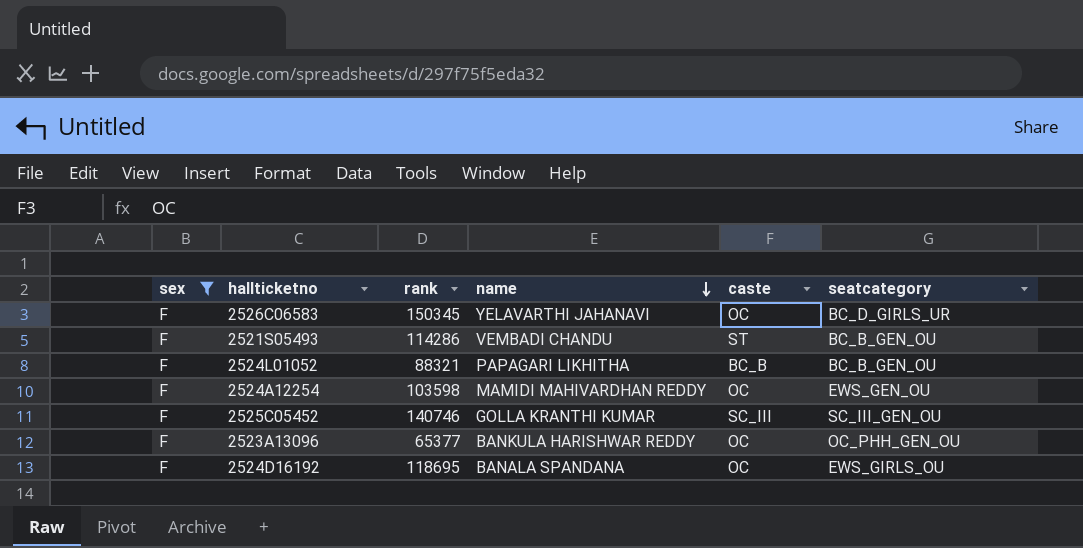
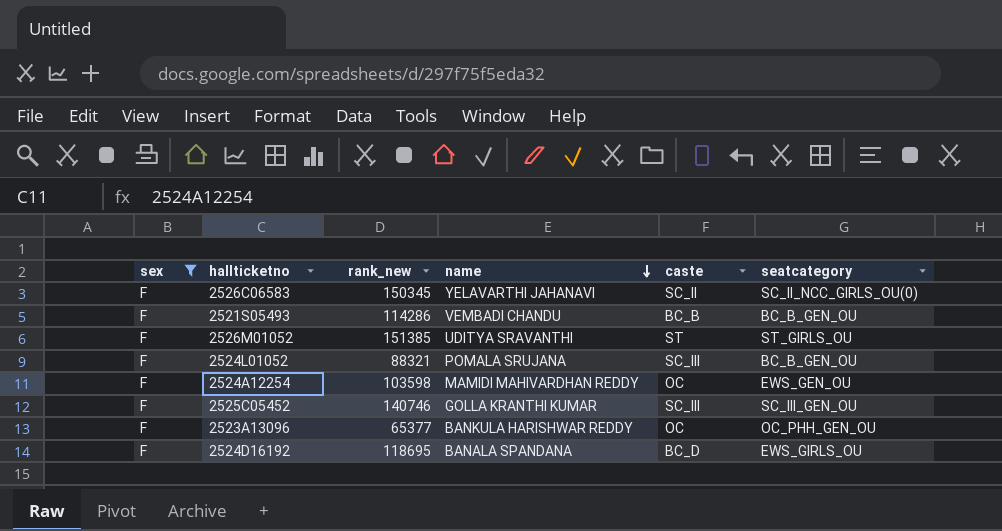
column name: rank -> rank_new
2526C06583 | caste: OC -> SC_II
2526C06583 | seatcategory: BC_D_GIRLS_UR -> SC_II_NCC_GIRLS_OU(0)
2521S05493 | caste: ST -> BC_B
row 2526M01052: none -> F | 151385 | UDITYA SRAVANTHI | ST | ST_GIRLS_OU
2524L01052 | name: PAPAGARI LIKHITHA -> POMALA SRUJANA
2524L01052 | caste: BC_B -> SC_III
2524D16192 | caste: OC -> BC_D

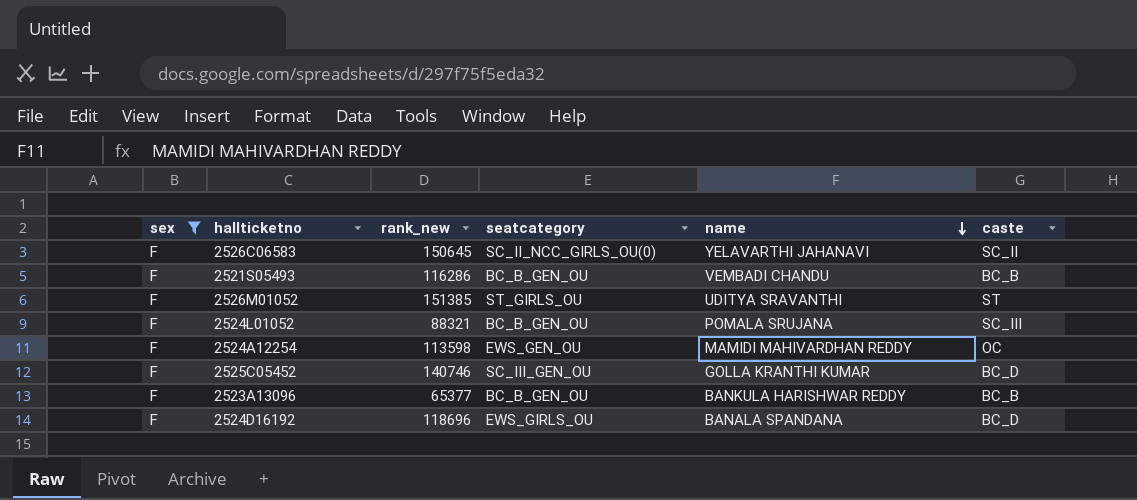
column seatcategory | position: 6 -> 4
2526C06583 | rank_new: 150345 -> 150645
2521S05493 | rank_new: 114286 -> 116286
2524A12254 | rank_new: 103598 -> 113598
2525C05452 | caste: SC_III -> BC_D
2523A13096 | seatcategory: OC_PHH_GEN_OU -> BC_B_GEN_OU
2523A13096 | caste: OC -> BC_B
2524D16192 | rank_new: 118695 -> 118696

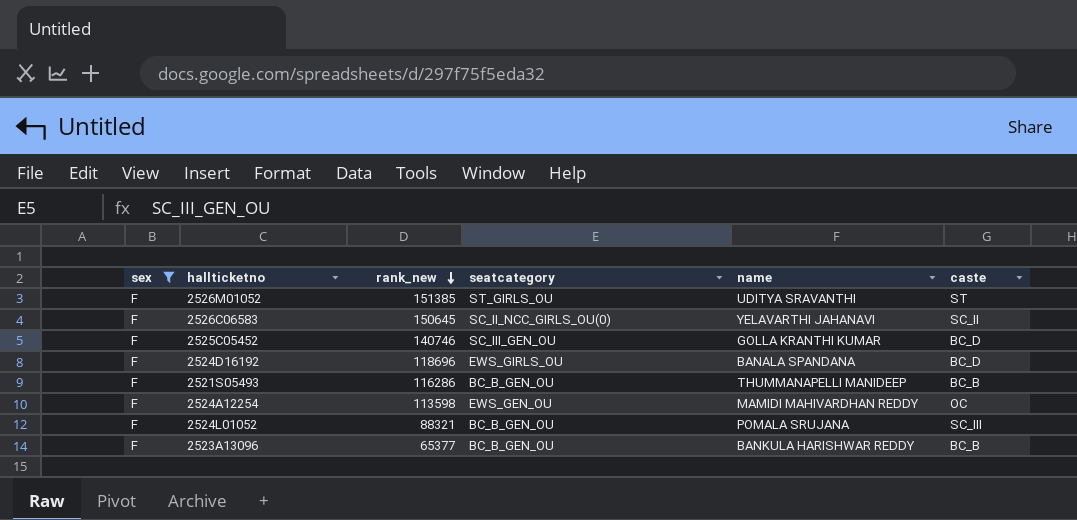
row order: name descending -> rank_new descending
2521S05493 | name: VEMBADI CHANDU -> THUMMANAPELLI MANIDEEP

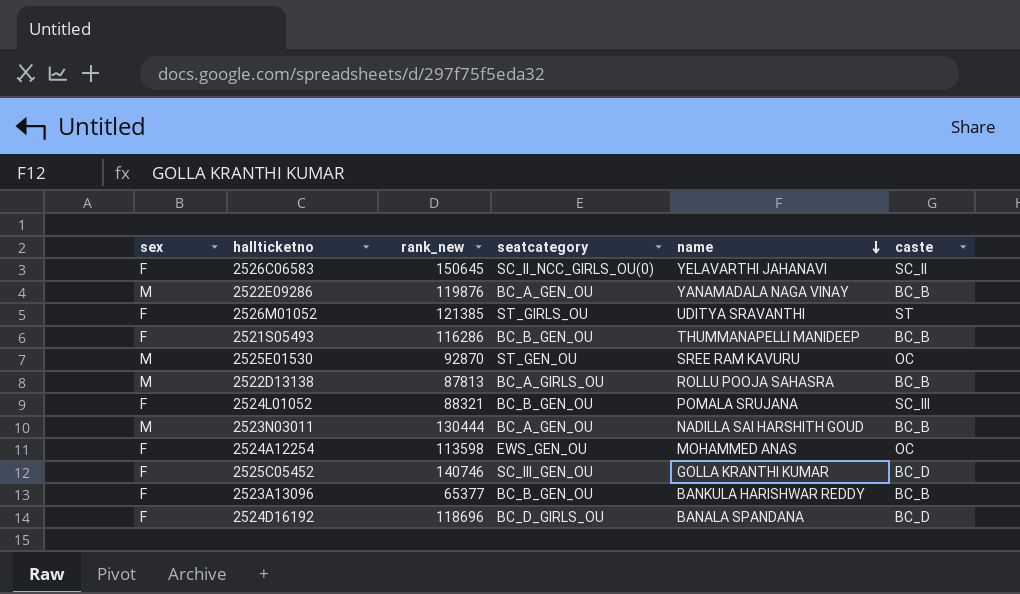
filter: sex = F -> none
row order: rank_new descending -> name descending
2526M01052 | rank_new: 151385 -> 121385
2524A12254 | name: MAMIDI MAHIVARDHAN REDDY -> MOHAMMED ANAS
2524D16192 | seatcategory: EWS_GIRLS_OU -> BC_D_GIRLS_OU

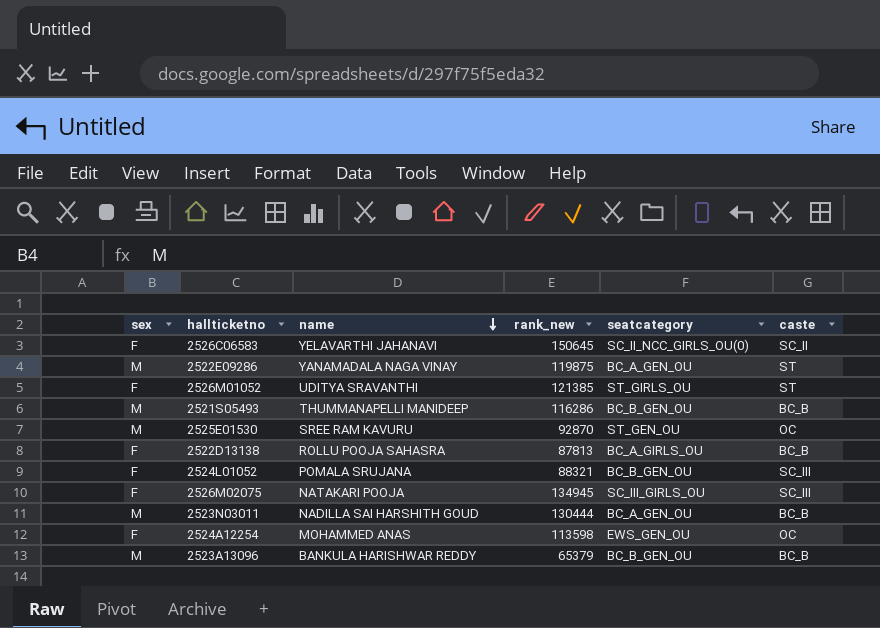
column name | position: 5 -> 3
row 2525C05452: F | 140746 | SC_III_GEN_OU | GOLLA KRANTHI KUMAR | BC_D -> none
row 2524D16192: F | 118696 | BC_D_GIRLS_OU | BANALA SPANDANA | BC_D -> none
2522E09286 | rank_new: 119876 -> 119875
2522E09286 | caste: BC_B -> ST
2521S05493 | sex: F -> M
2522D13138 | sex: M -> F
row 2526M02075: none -> F | NATAKARI POOJA | 134945 | SC_III_GIRLS_OU | SC_III
2523A13096 | sex: F -> M
2523A13096 | rank_new: 65377 -> 65379

